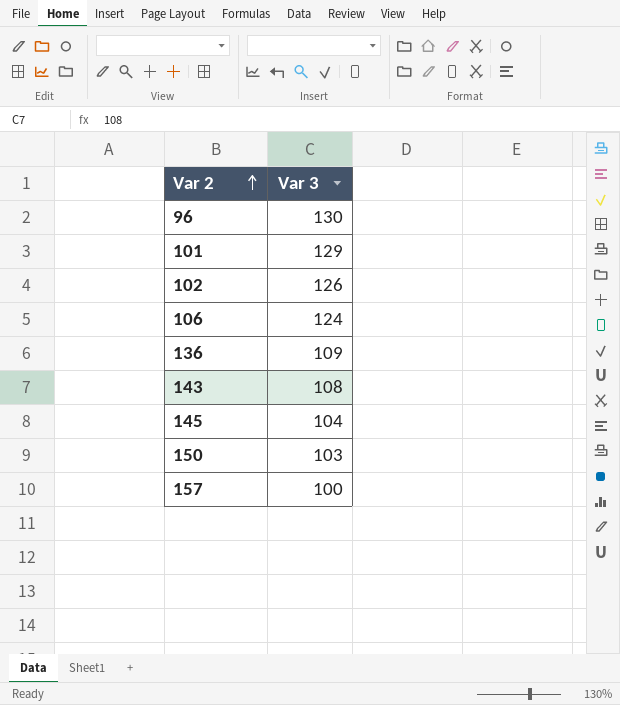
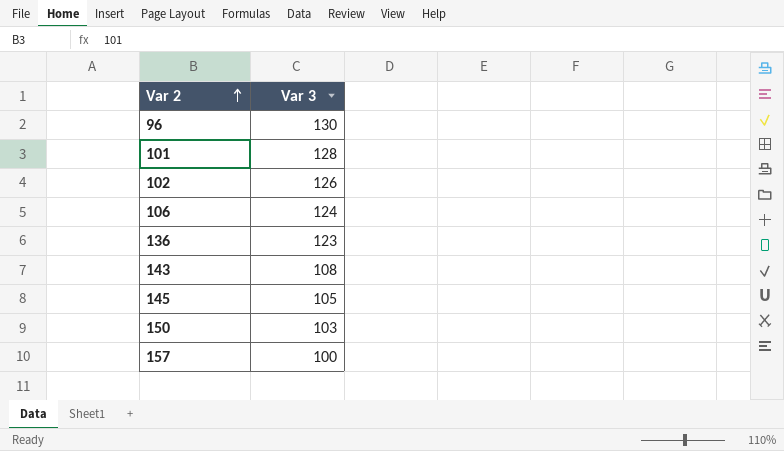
101 | Var 3: 129 -> 128
136 | Var 3: 109 -> 123
145 | Var 3: 104 -> 105

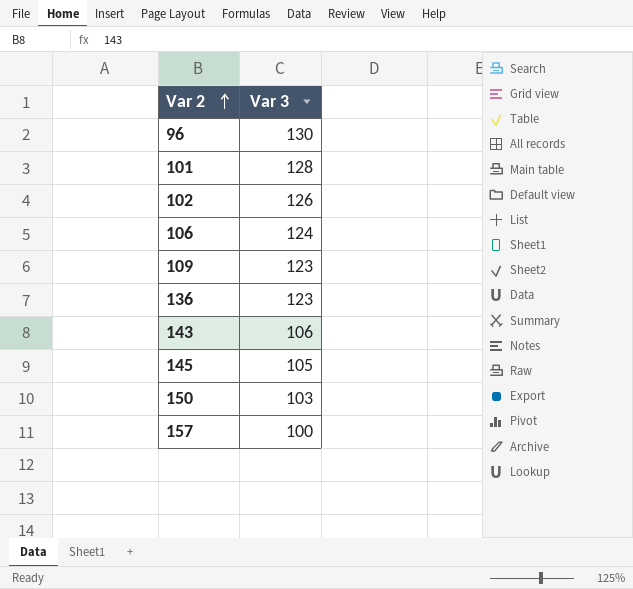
row 109: none -> 123
143 | Var 3: 108 -> 106

